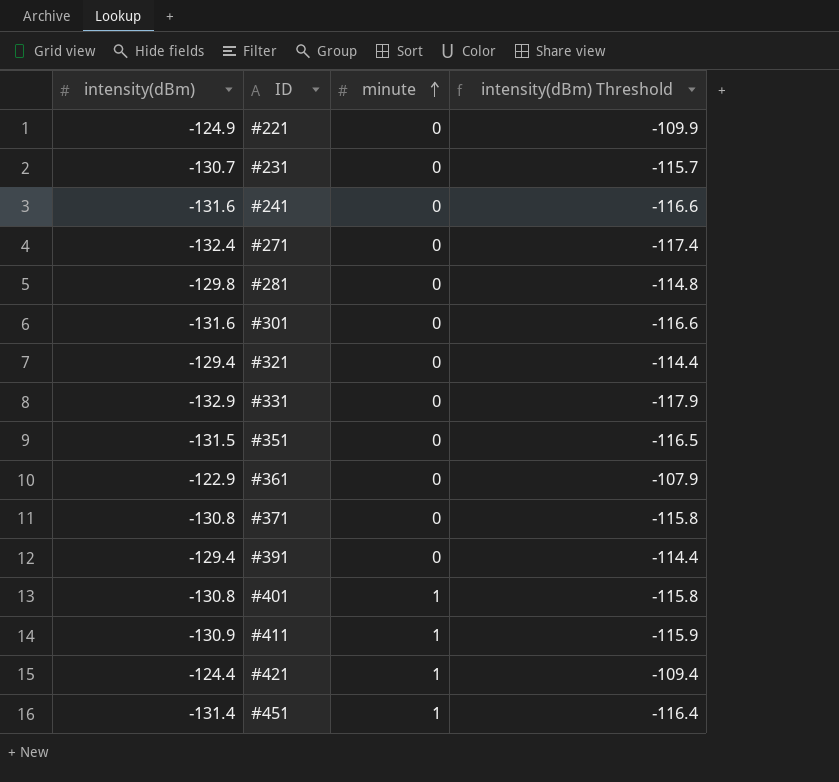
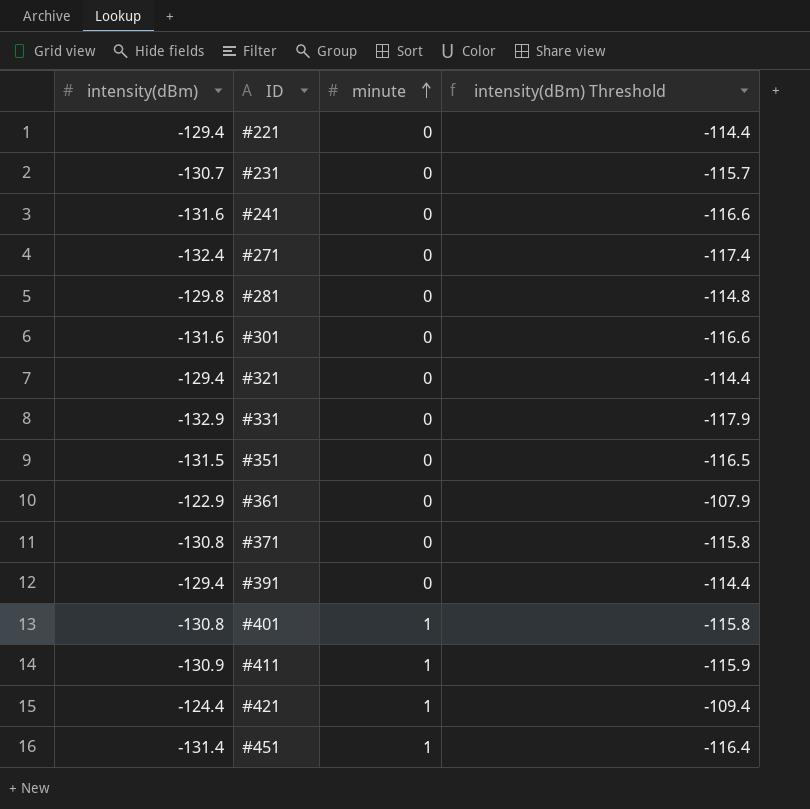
#221 | intensity(dBm): -124.9 -> -129.4
#221 | intensity(dBm) Threshold: -109.9 -> -114.4

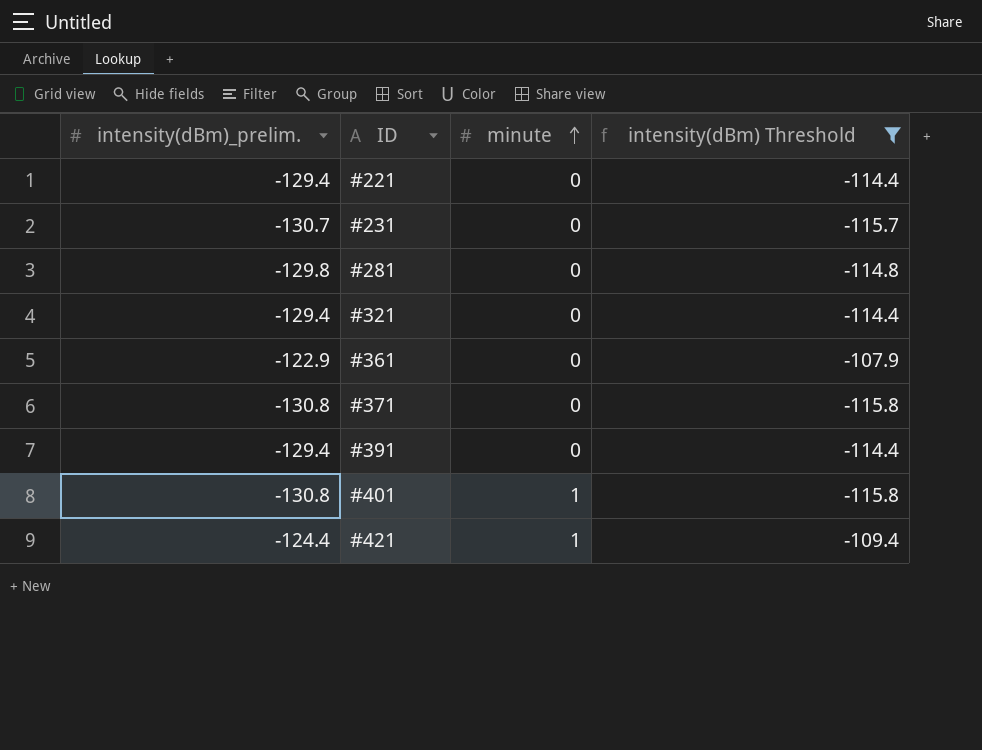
filter: none -> intensity(dBm) Threshold >= -115.8
column name: intensity(dBm) -> intensity(dBm)_prelim.

